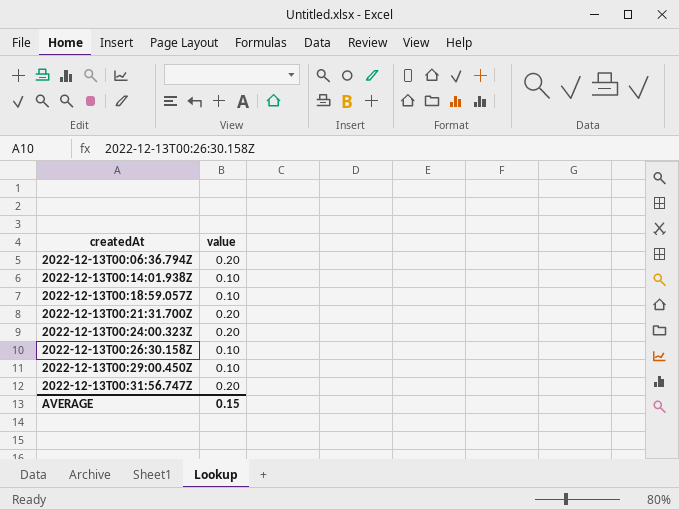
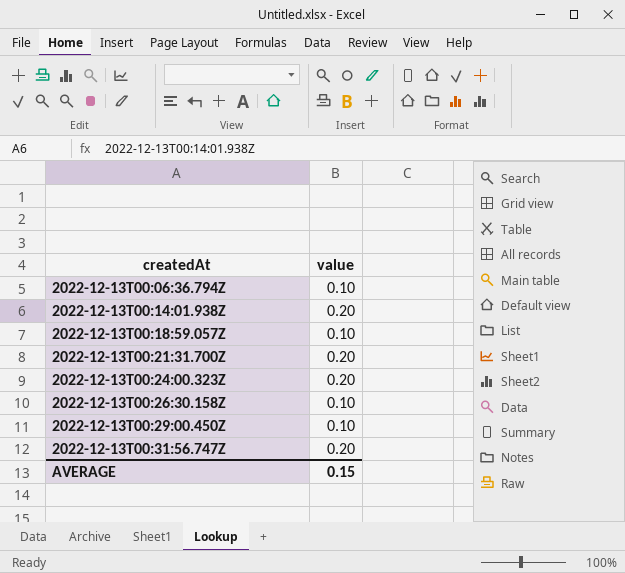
2022-12-13T00:06:36.794Z | value: 0.20 -> 0.10
2022-12-13T00:14:01.938Z | value: 0.10 -> 0.20

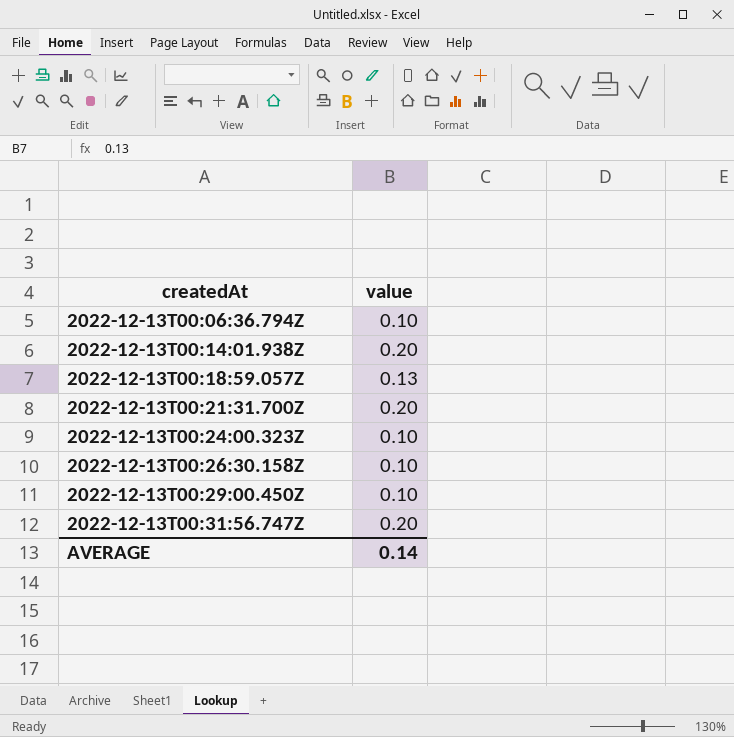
2022-12-13T00:18:59.057Z | value: 0.10 -> 0.13
2022-12-13T00:24:00.323Z | value: 0.20 -> 0.10
AVERAGE | value: 0.15 -> 0.14

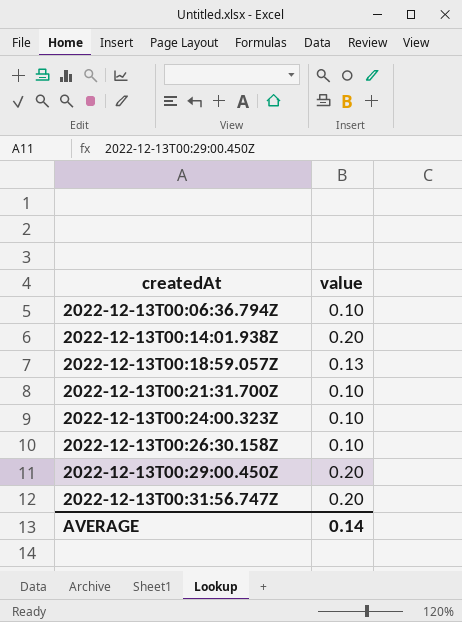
2022-12-13T00:21:31.700Z | value: 0.20 -> 0.10
2022-12-13T00:29:00.450Z | value: 0.10 -> 0.20

